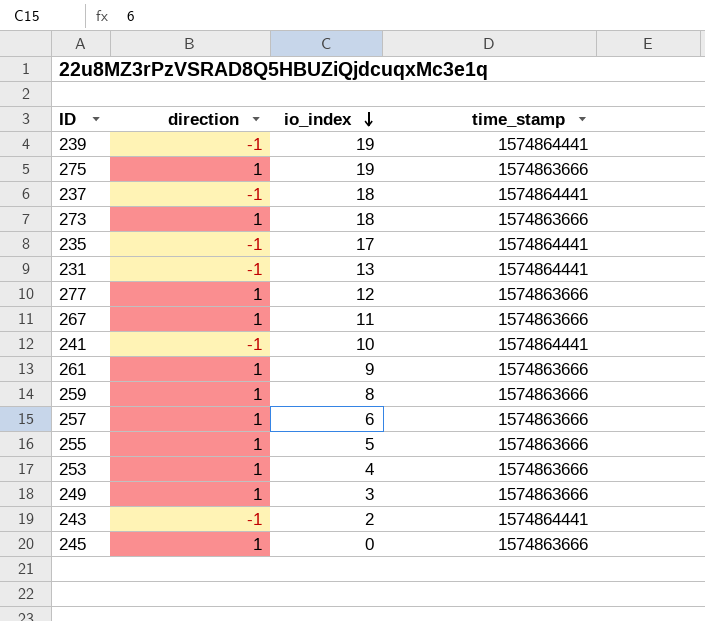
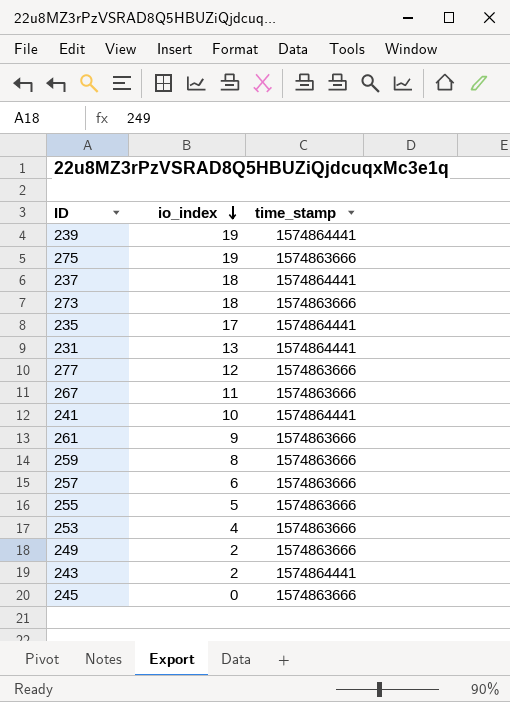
column direction | position: 2 -> none
249 | io_index: 3 -> 2

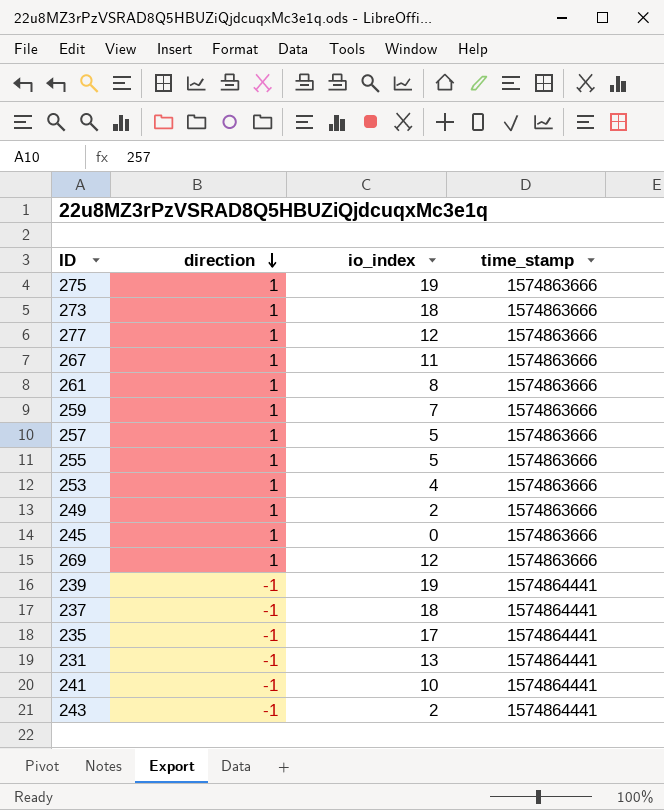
row order: io_index descending -> direction descending
column direction | position: none -> 2
261 | io_index: 9 -> 8
259 | io_index: 8 -> 7
257 | io_index: 6 -> 5
row 269: none -> 1 | 12 | 1574863666

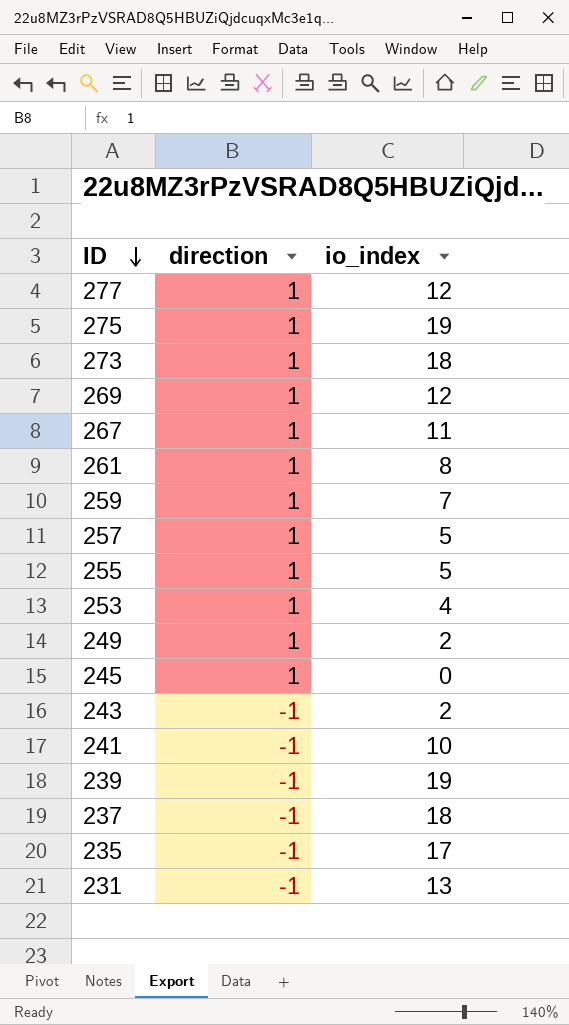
row order: direction descending -> ID descending
column time_stamp | position: 4 -> none

